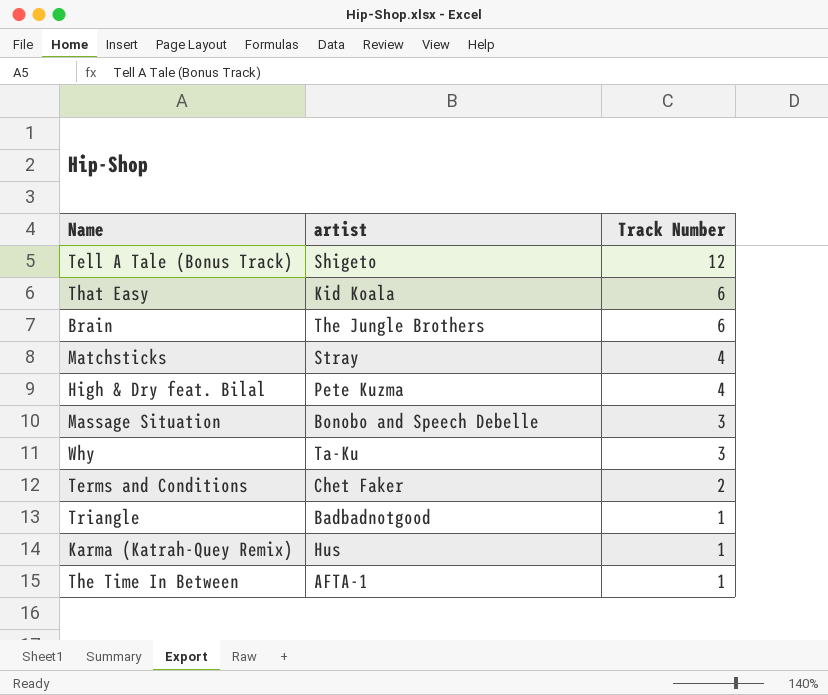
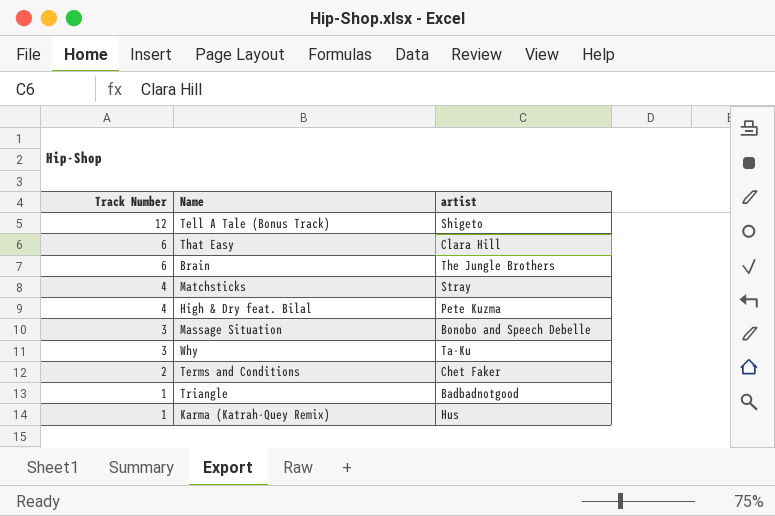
column Track Number | position: 3 -> 1
row The Time In Between: AFTA-1 | 1 -> none
That Easy | artist: Kid Koala -> Clara Hill

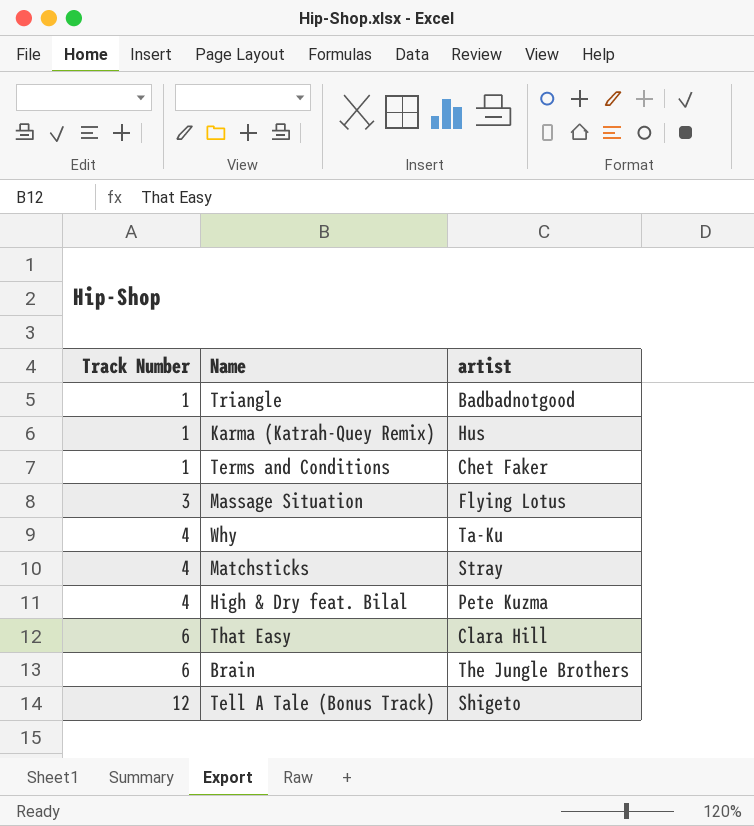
row order: Track Number descending -> Track Number ascending
Terms and Conditions | Track Number: 2 -> 1
Massage Situation | artist: Bonobo and Speech Debelle -> Flying Lotus
Why | Track Number: 3 -> 4

